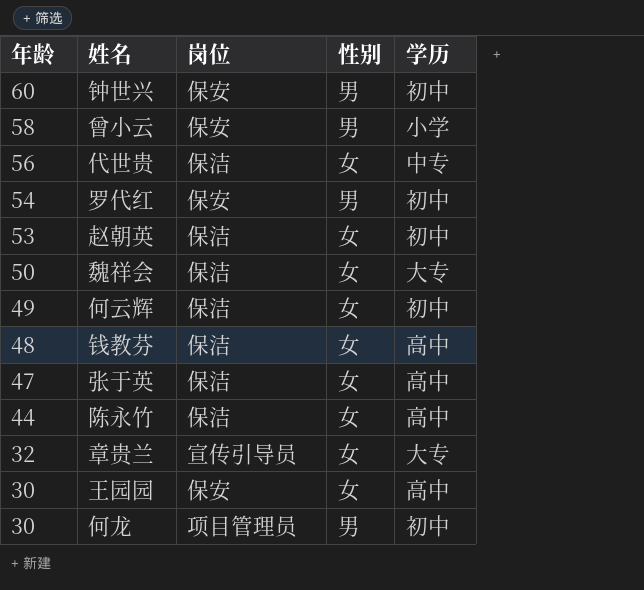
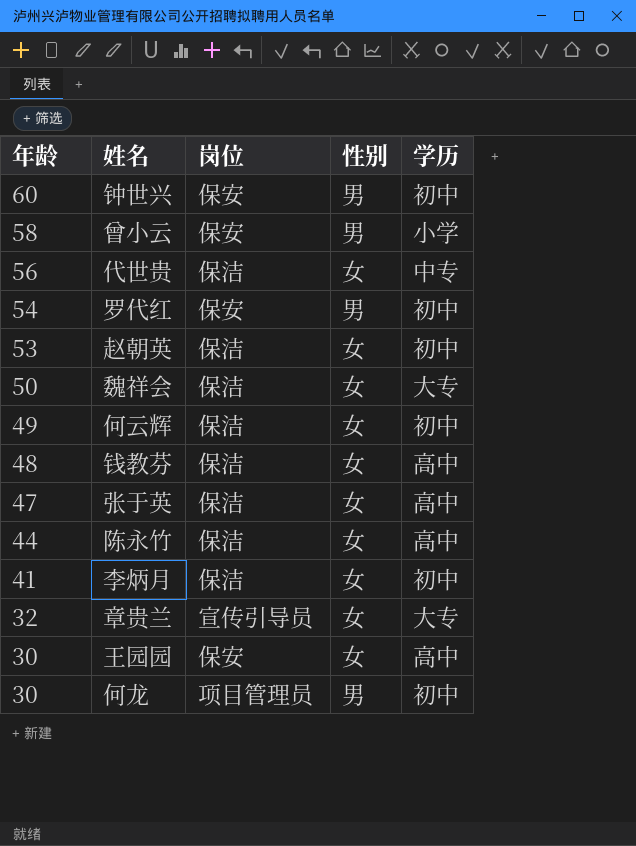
row 李炳月: none -> 41 | 保洁 | 女 | 初中

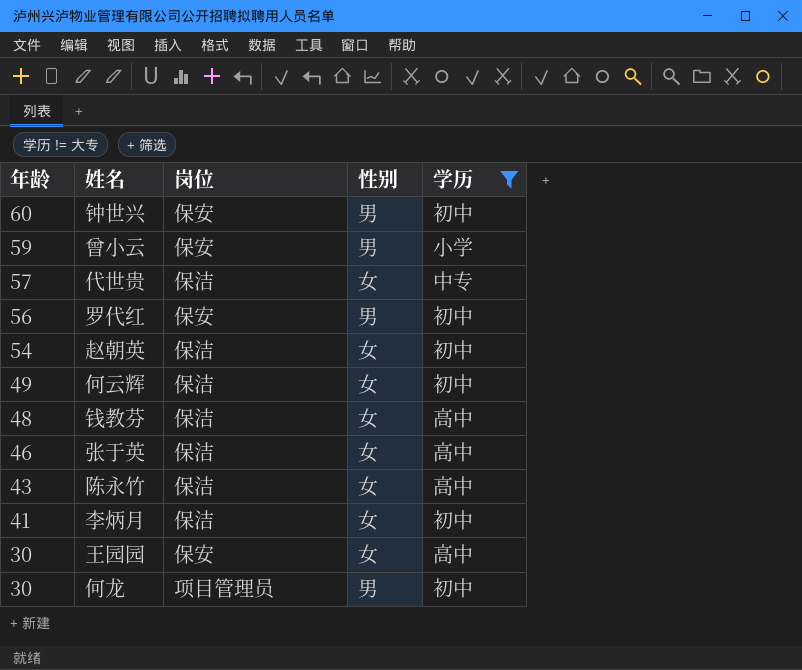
filter: none -> 学历 != 大专
曾小云 | 年龄: 58 -> 59
代世贵 | 年龄: 56 -> 57
罗代红 | 年龄: 54 -> 56
赵朝英 | 年龄: 53 -> 54
张于英 | 年龄: 47 -> 46
陈永竹 | 年龄: 44 -> 43

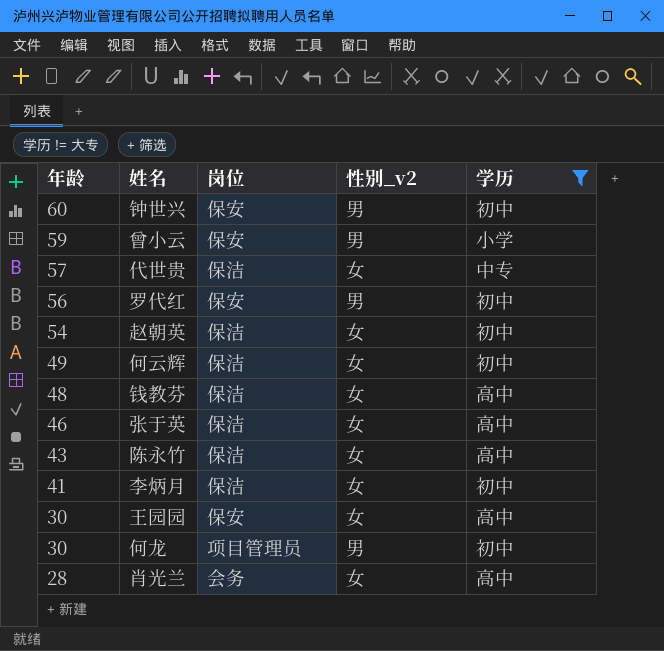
column name: 性别 -> 性别_v2
row 肖光兰: none -> 28 | 会务 | 女 | 高中

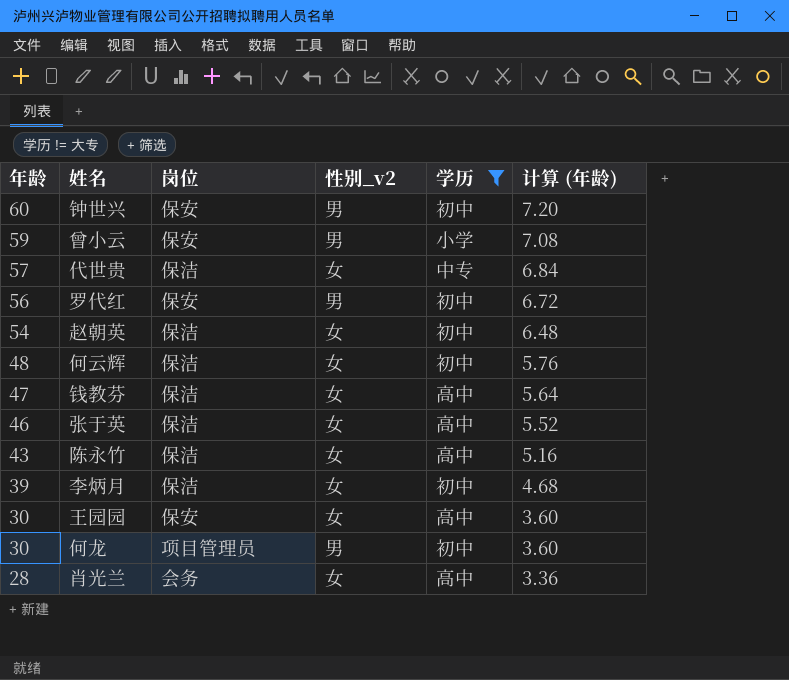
column 计算 (年龄) | formula: none -> [年龄] * 0.12
何云辉 | 年龄: 49 -> 48
钱教芬 | 年龄: 48 -> 47
李炳月 | 年龄: 41 -> 39

